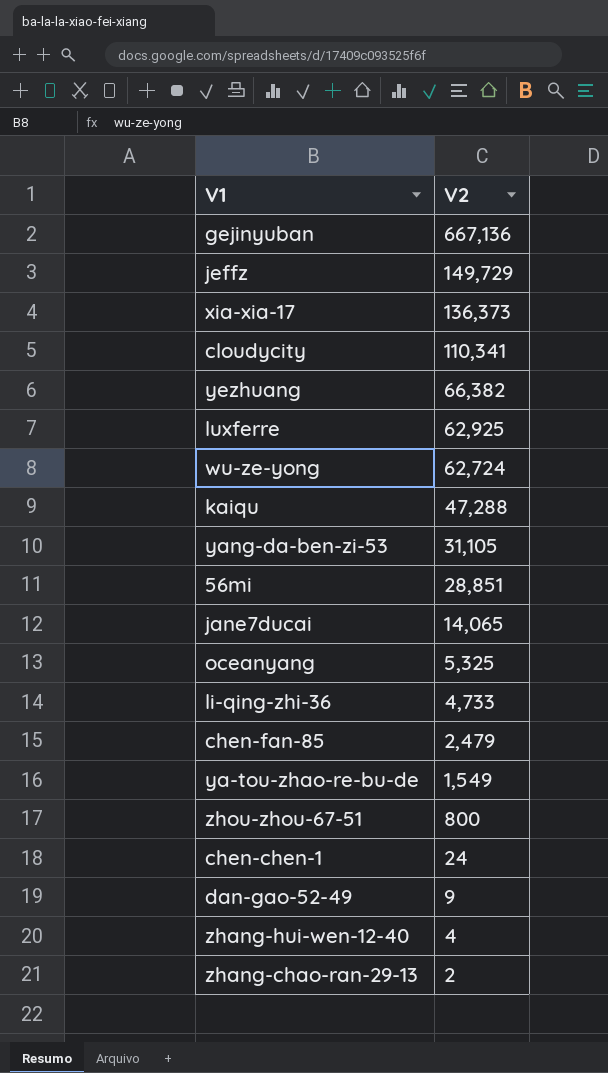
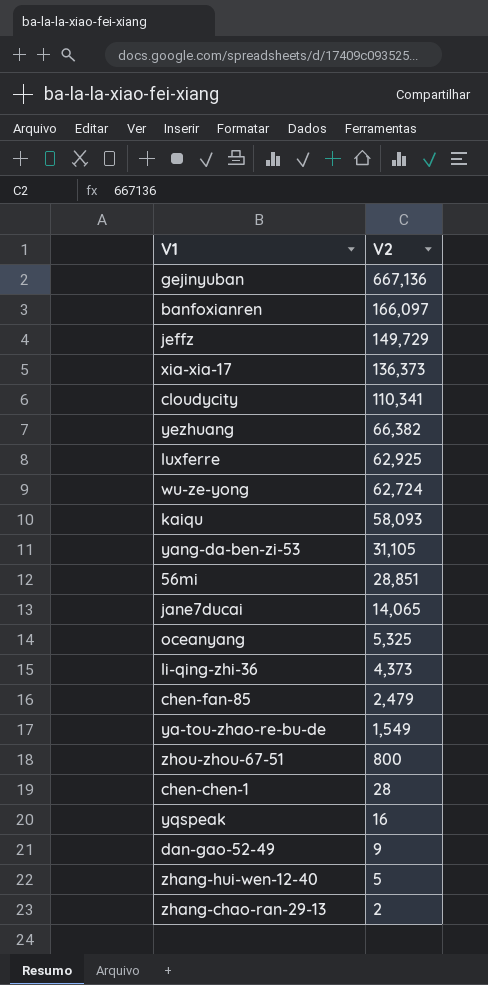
row banfoxianren: none -> 166,097
kaiqu | V2: 47,288 -> 58,093
li-qing-zhi-36 | V2: 4,733 -> 4,373
chen-chen-1 | V2: 24 -> 28
row yqspeak: none -> 16
zhang-hui-wen-12-40 | V2: 4 -> 5

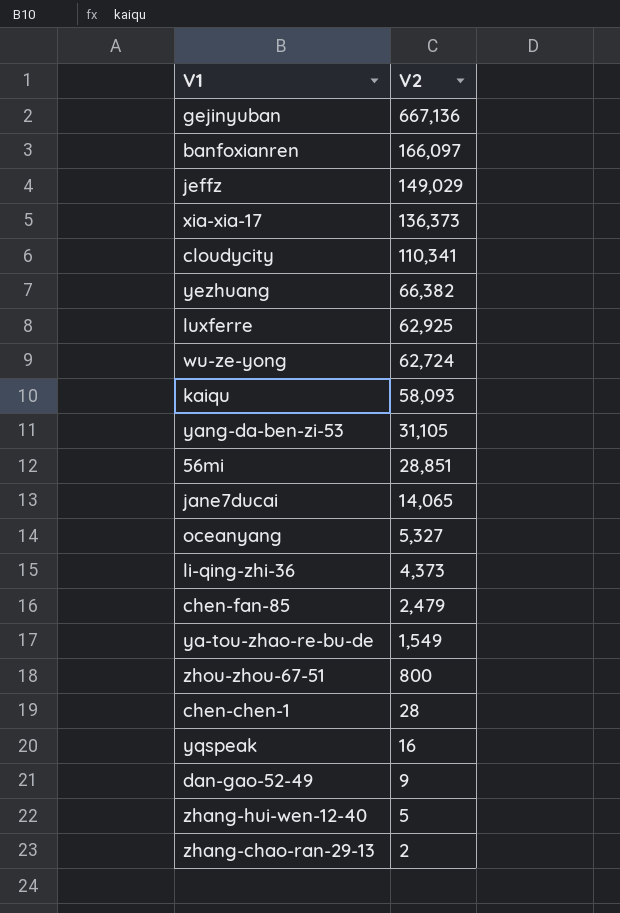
jeffz | V2: 149,729 -> 149,029
oceanyang | V2: 5,325 -> 5,327

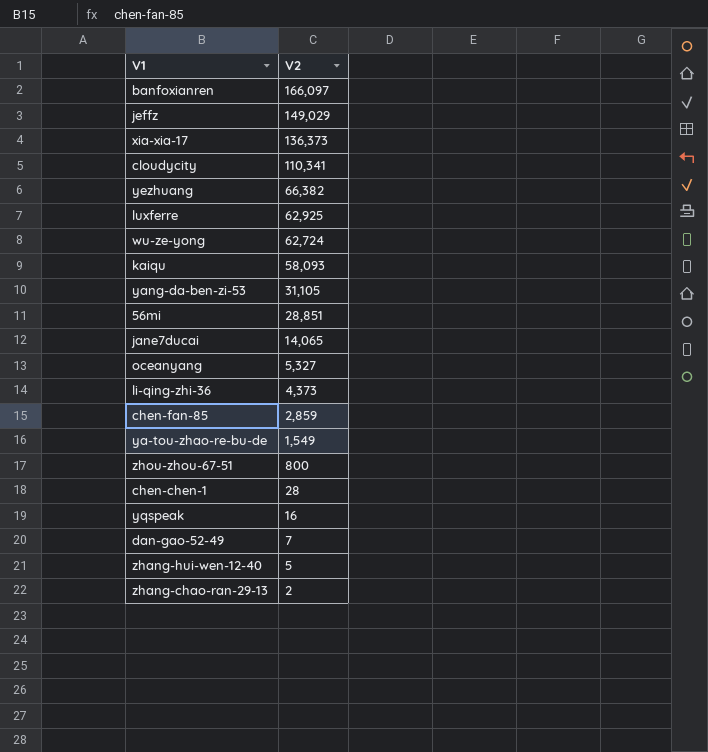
row gejinyuban: 667,136 -> none
chen-fan-85 | V2: 2,479 -> 2,859
dan-gao-52-49 | V2: 9 -> 7

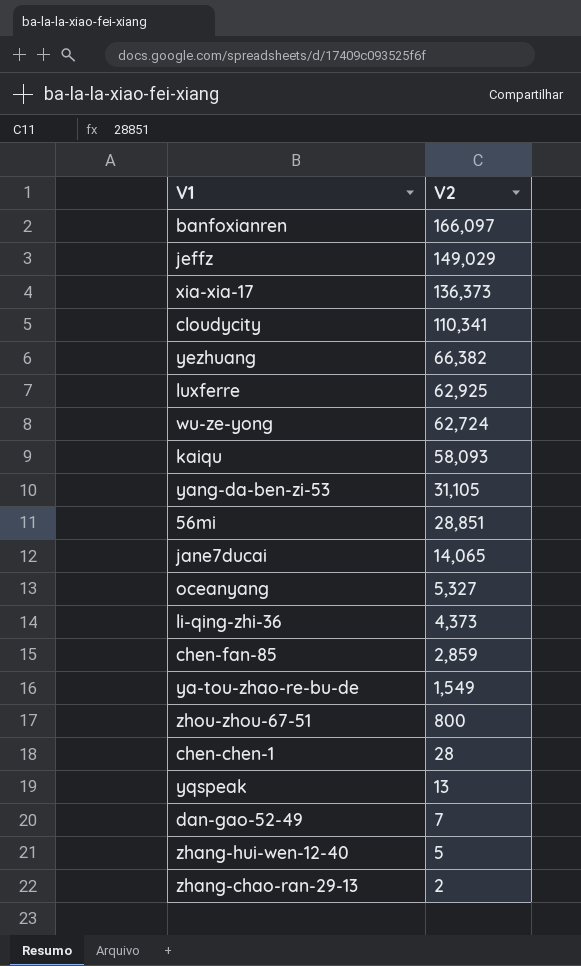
yqspeak | V2: 16 -> 13

